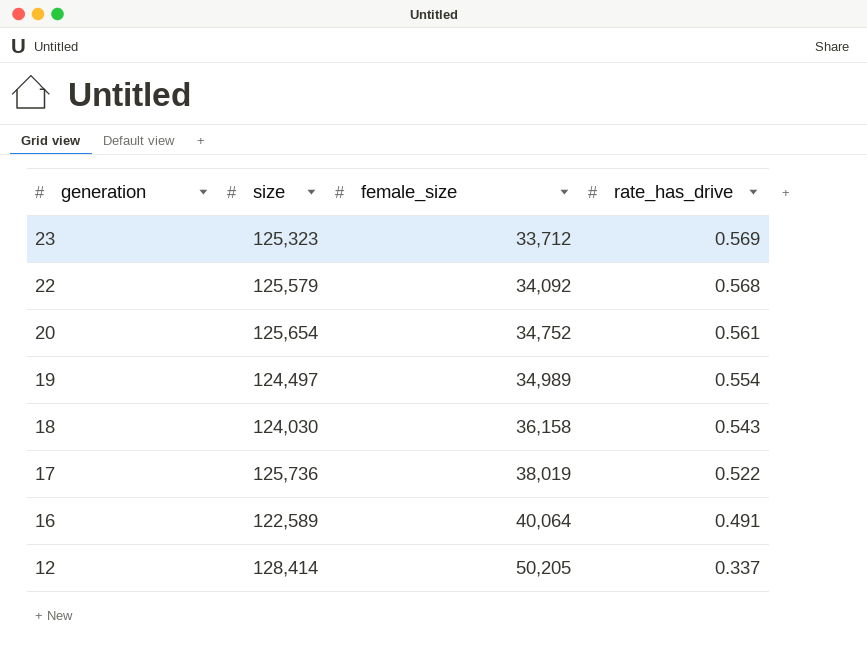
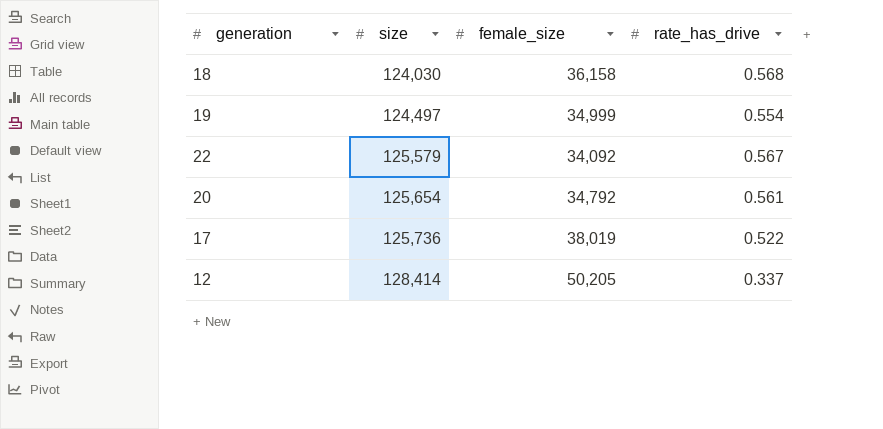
row order: generation descending -> size ascending
row 23: 125,323 | 33,712 | 0.569 -> none
row 16: 122,589 | 40,064 | 0.491 -> none
18 | rate_has_drive: 0.543 -> 0.568
19 | female_size: 34,989 -> 34,999
22 | rate_has_drive: 0.568 -> 0.567
20 | female_size: 34,752 -> 34,792

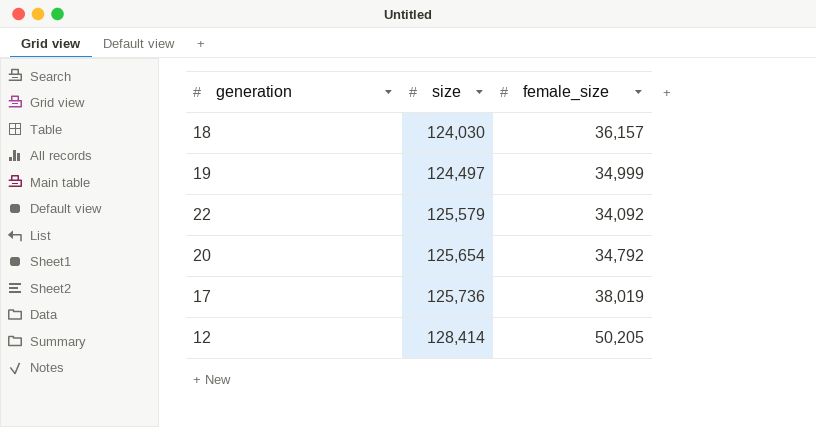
column rate_has_drive | position: 4 -> none
18 | female_size: 36,158 -> 36,157

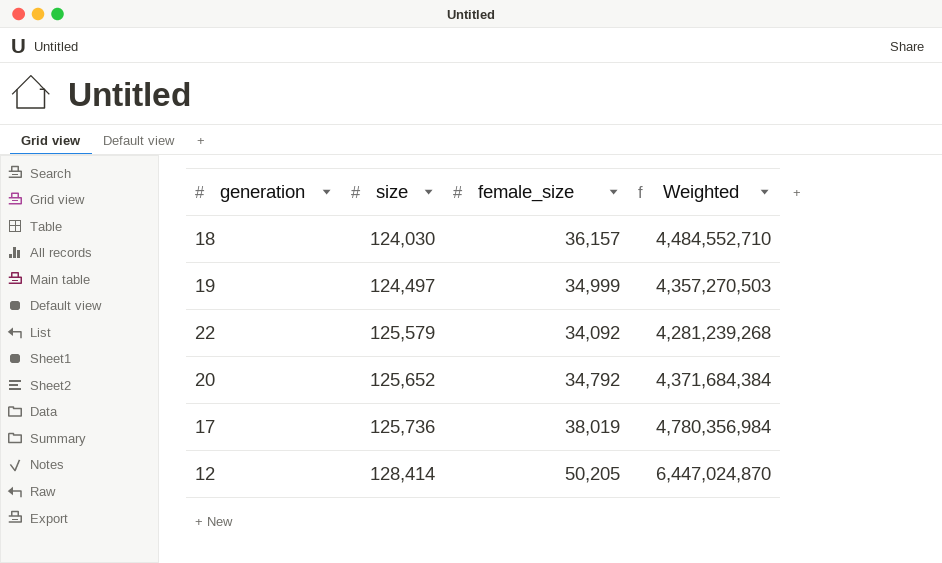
column Weighted | formula: none -> [size] * [female_size]
20 | size: 125,654 -> 125,652

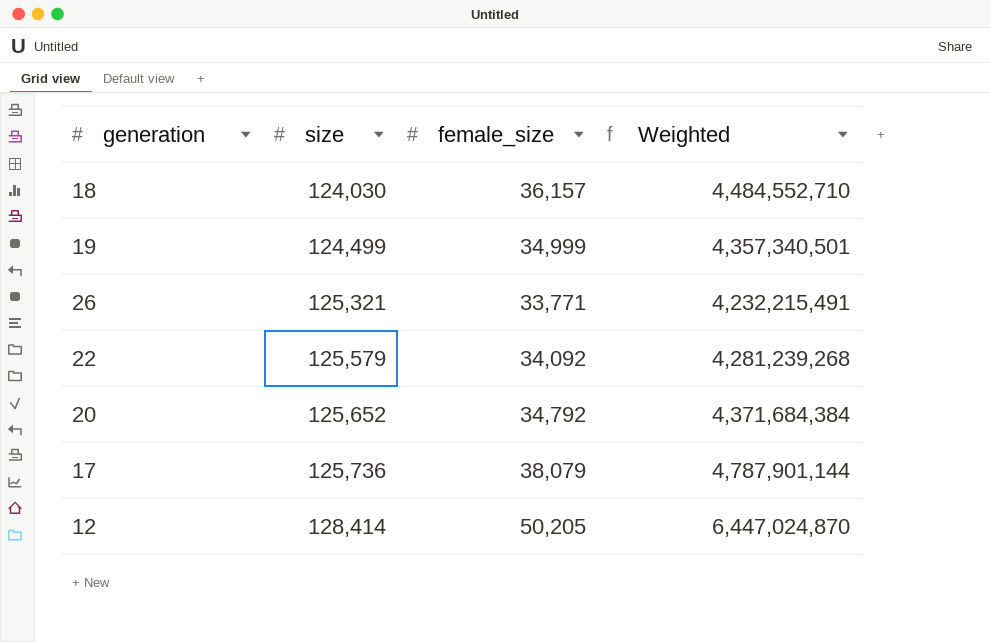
19 | size: 124,497 -> 124,499
19 | Weighted: 4,357,270,503 -> 4,357,340,501
row 26: none -> 125,321 | 33,771 | 4,232,215,491
17 | female_size: 38,019 -> 38,079
17 | Weighted: 4,780,356,984 -> 4,787,901,144

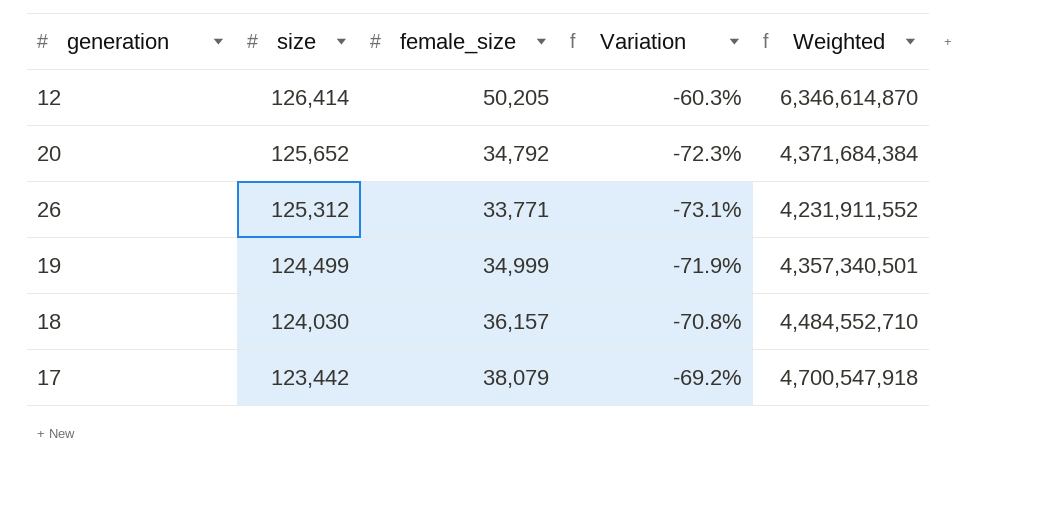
row order: size ascending -> size descending
column Variation | formula: none -> ([female_size] - [size]) / [size]
row 22: 125,579 | 34,092 | 4,281,239,268 -> none
12 | size: 128,414 -> 126,414
12 | Weighted: 6,447,024,870 -> 6,346,614,870
26 | size: 125,321 -> 125,312
26 | Weighted: 4,232,215,491 -> 4,231,911,552
17 | size: 125,736 -> 123,442
17 | Weighted: 4,787,901,144 -> 4,700,547,918

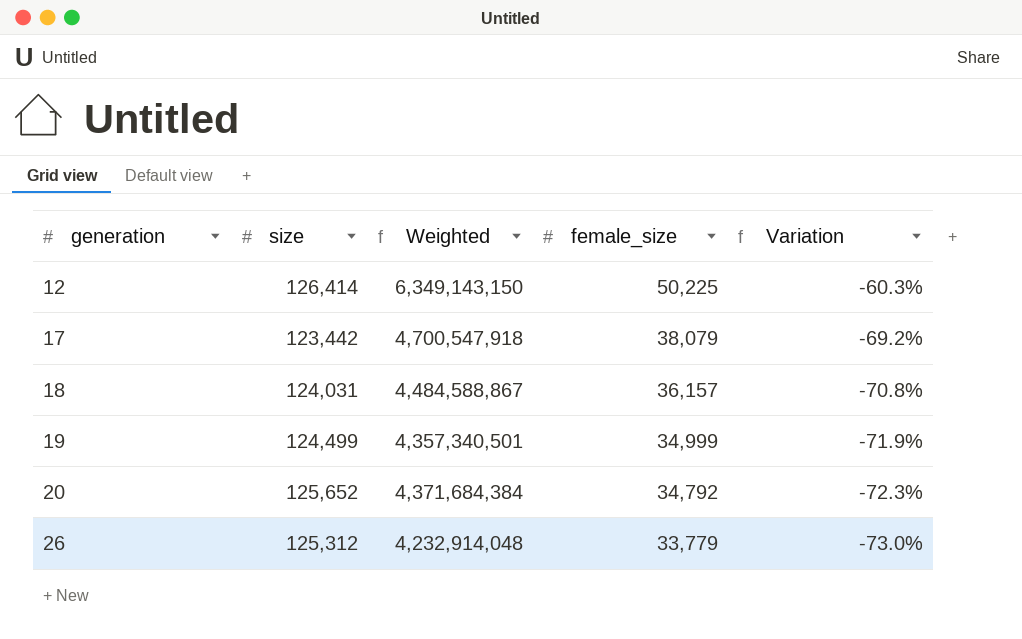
row order: size descending -> generation ascending
column Weighted | position: 5 -> 3
12 | Weighted: 6,346,614,870 -> 6,349,143,150
12 | female_size: 50,205 -> 50,225
18 | size: 124,030 -> 124,031
18 | Weighted: 4,484,552,710 -> 4,484,588,867
26 | Weighted: 4,231,911,552 -> 4,232,914,048
26 | female_size: 33,771 -> 33,779
26 | Variation: -73.1% -> -73.0%

